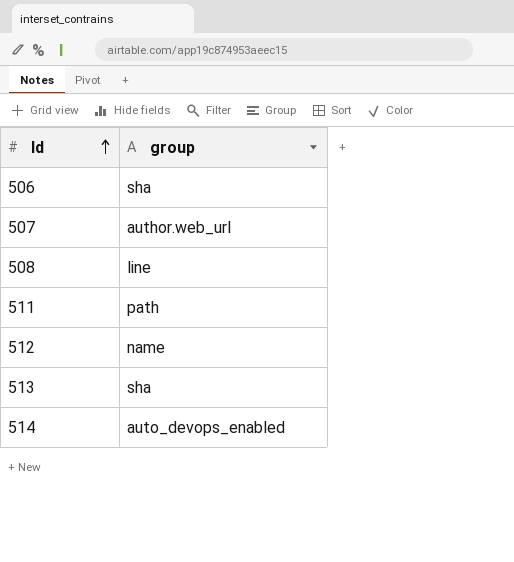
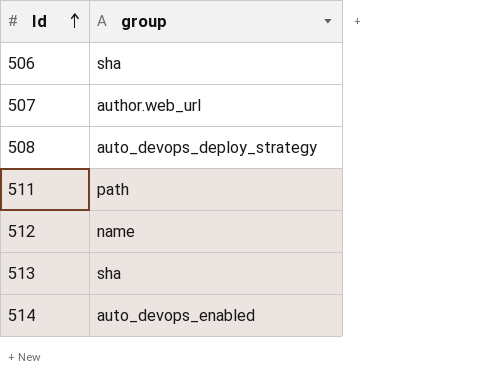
508 | group: line -> auto_devops_deploy_strategy

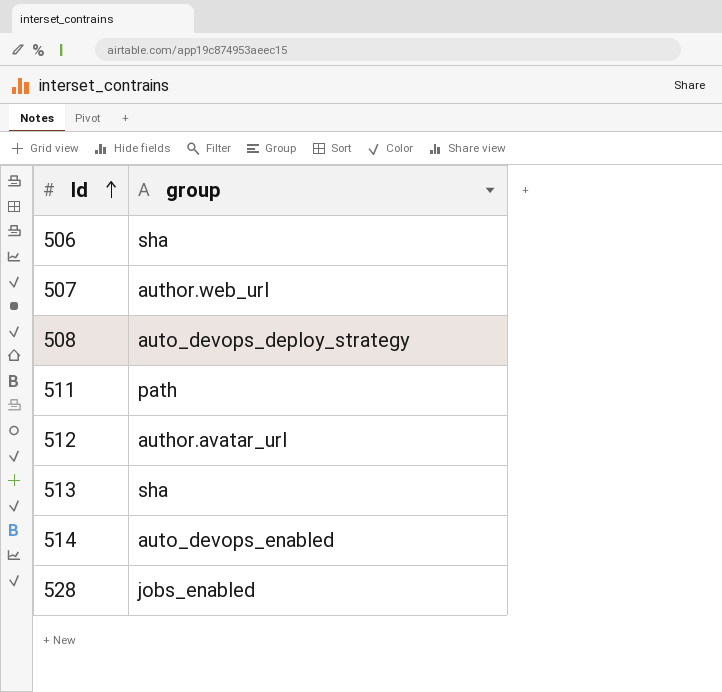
512 | group: name -> author.avatar_url
row 528: none -> jobs_enabled

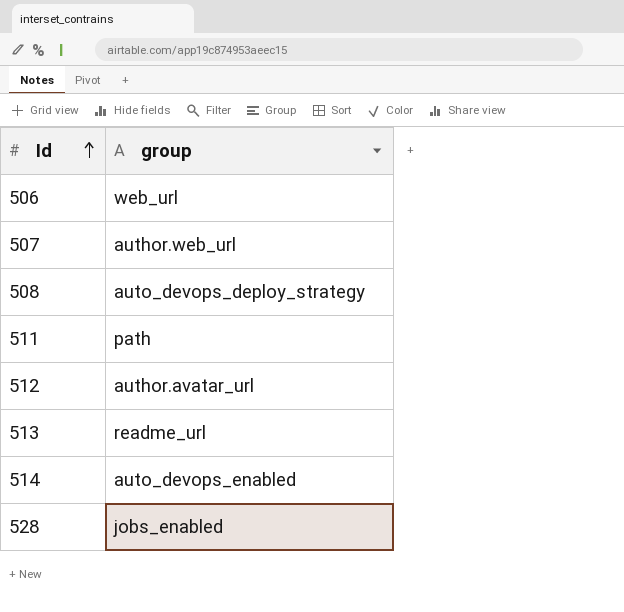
506 | group: sha -> web_url
513 | group: sha -> readme_url

